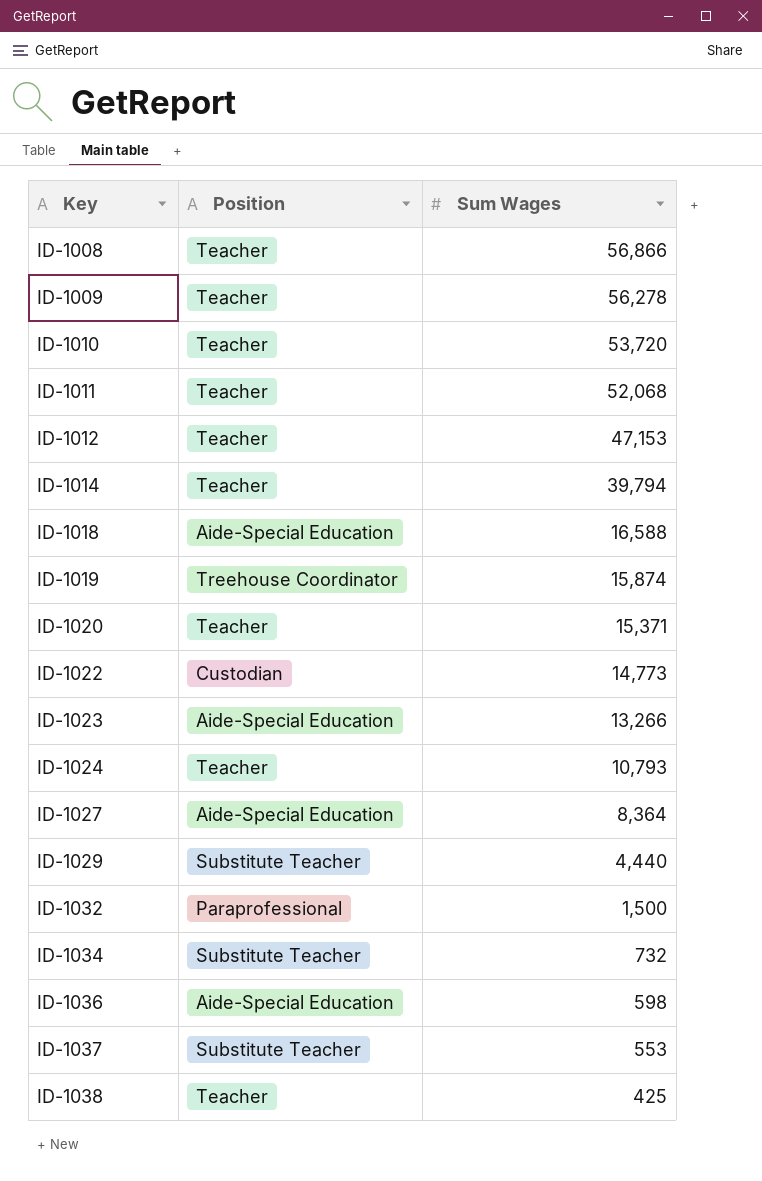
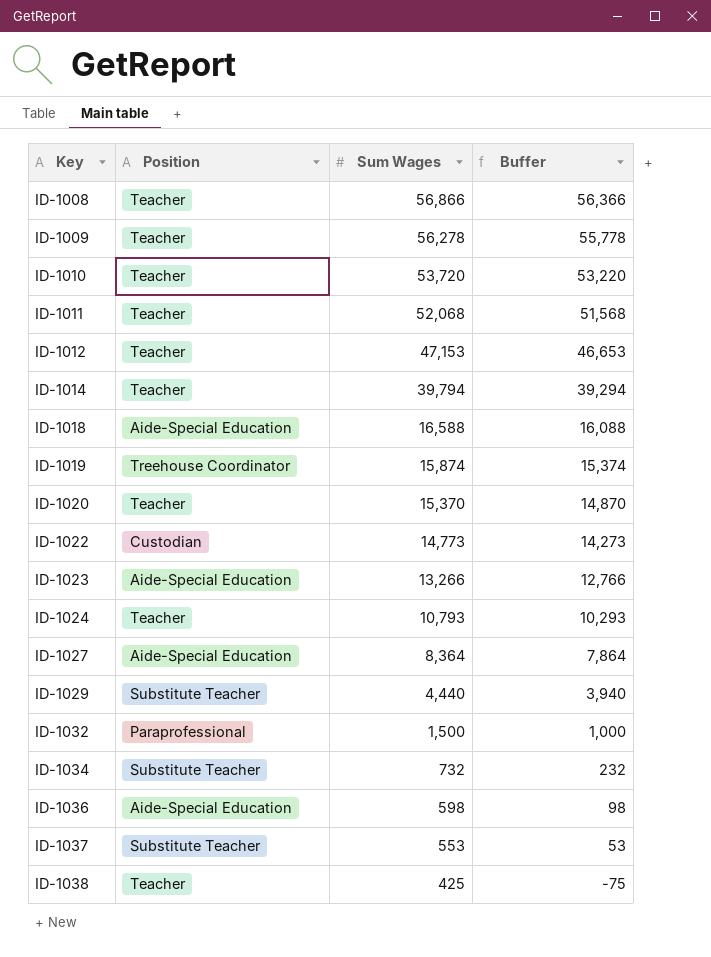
column Buffer | formula: none -> [Sum Wages] - 500
ID-1020 | Sum Wages: 15,371 -> 15,370

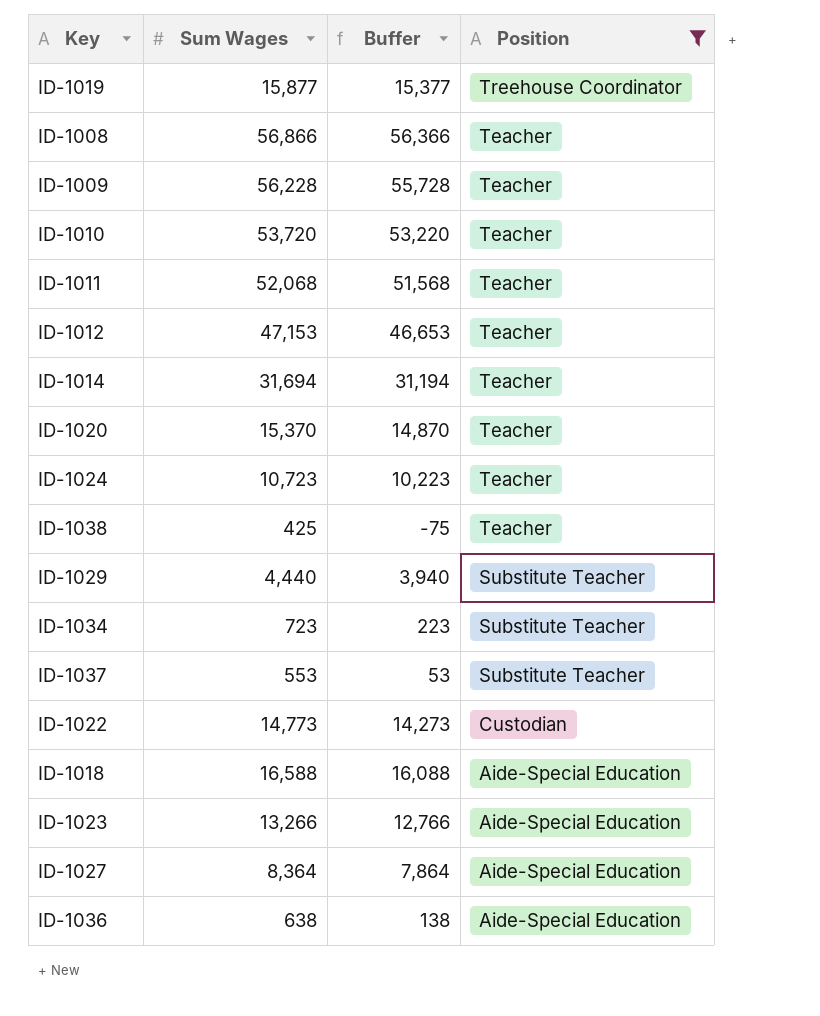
filter: none -> Position != Paraprofessional
row order: Key ascending -> Position descending
column Position | position: 2 -> 4
ID-1019 | Sum Wages: 15,874 -> 15,877
ID-1019 | Buffer: 15,374 -> 15,377
ID-1009 | Sum Wages: 56,278 -> 56,228
ID-1009 | Buffer: 55,778 -> 55,728
ID-1014 | Sum Wages: 39,794 -> 31,694
ID-1014 | Buffer: 39,294 -> 31,194
ID-1024 | Sum Wages: 10,793 -> 10,723
ID-1024 | Buffer: 10,293 -> 10,223
ID-1034 | Sum Wages: 732 -> 723
ID-1034 | Buffer: 232 -> 223
ID-1036 | Sum Wages: 598 -> 638
ID-1036 | Buffer: 98 -> 138

